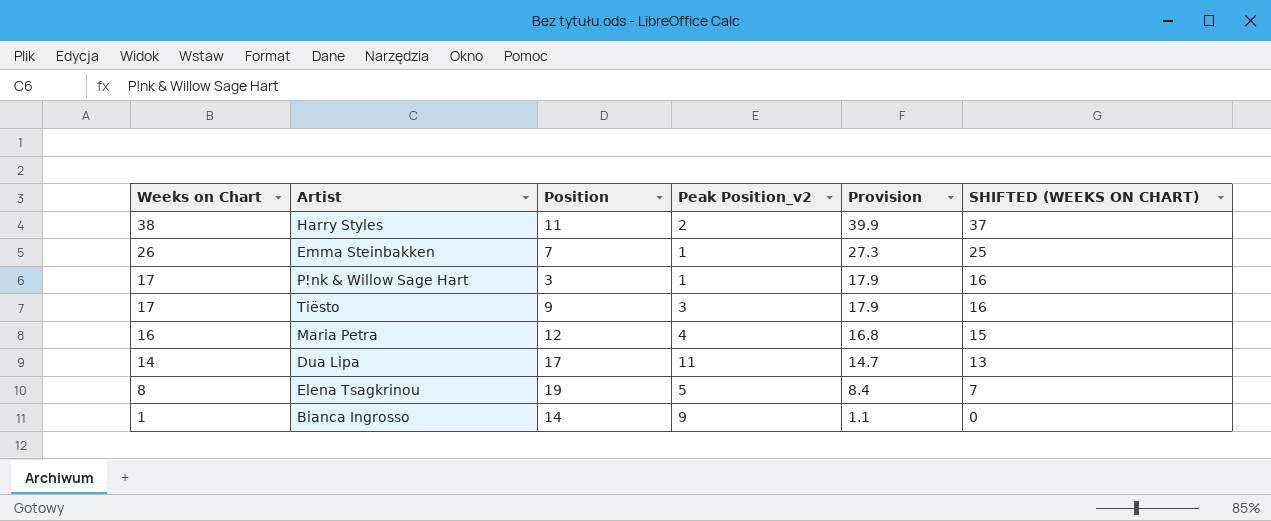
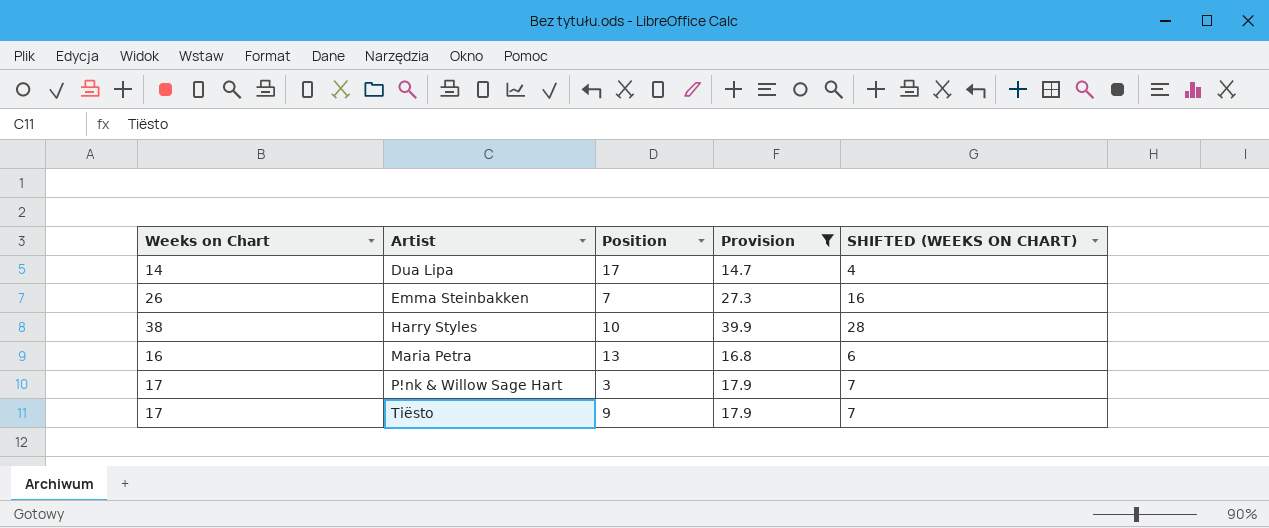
filter: none -> Provision >= 14.7
row order: Weeks on Chart descending -> Artist ascending
column Peak Position_v2 | position: 4 -> none
column SHIFTED (WEEKS ON CHART) | formula: [Weeks on Chart] - 1 -> [Weeks on Chart] - 10
Harry Styles | Position: 11 -> 10
Maria Petra | Position: 12 -> 13

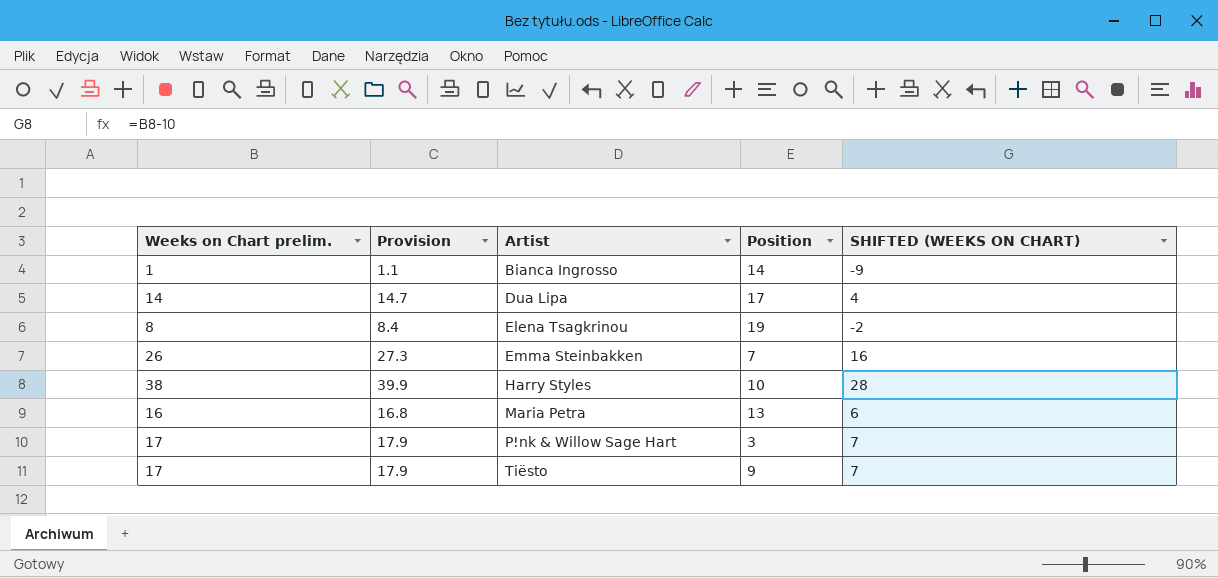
filter: Provision >= 14.7 -> none
column name: Weeks on Chart -> Weeks on Chart prelim.
column Provision | position: 4 -> 2

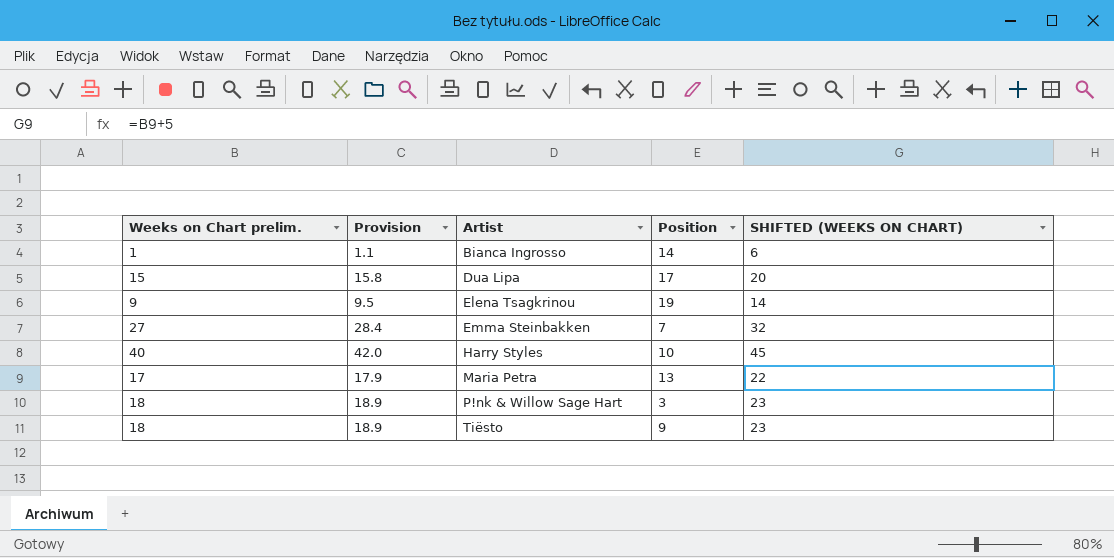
column SHIFTED (WEEKS ON CHART) | formula: [Weeks on Chart prelim.] - 10 -> [Weeks on Chart prelim.] + 5
Dua Lipa | Weeks on Chart prelim.: 14 -> 15
Dua Lipa | Provision: 14.7 -> 15.8
Elena Tsagkrinou | Weeks on Chart prelim.: 8 -> 9
Elena Tsagkrinou | Provision: 8.4 -> 9.5
Emma Steinbakken | Weeks on Chart prelim.: 26 -> 27
Emma Steinbakken | Provision: 27.3 -> 28.4
Harry Styles | Weeks on Chart prelim.: 38 -> 40
Harry Styles | Provision: 39.9 -> 42.0
Maria Petra | Weeks on Chart prelim.: 16 -> 17
Maria Petra | Provision: 16.8 -> 17.9
P!nk & Willow Sage Hart | Weeks on Chart prelim.: 17 -> 18
P!nk & Willow Sage Hart | Provision: 17.9 -> 18.9
Tiësto | Weeks on Chart prelim.: 17 -> 18
Tiësto | Provision: 17.9 -> 18.9

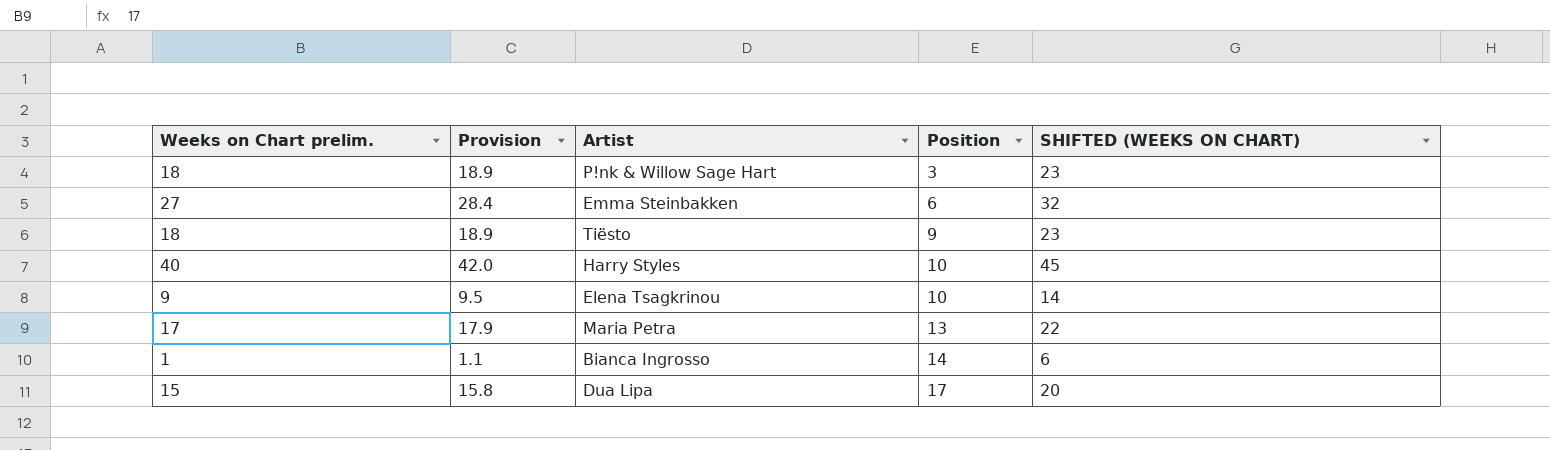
row order: Artist ascending -> Position ascending
Emma Steinbakken | Position: 7 -> 6
Elena Tsagkrinou | Position: 19 -> 10

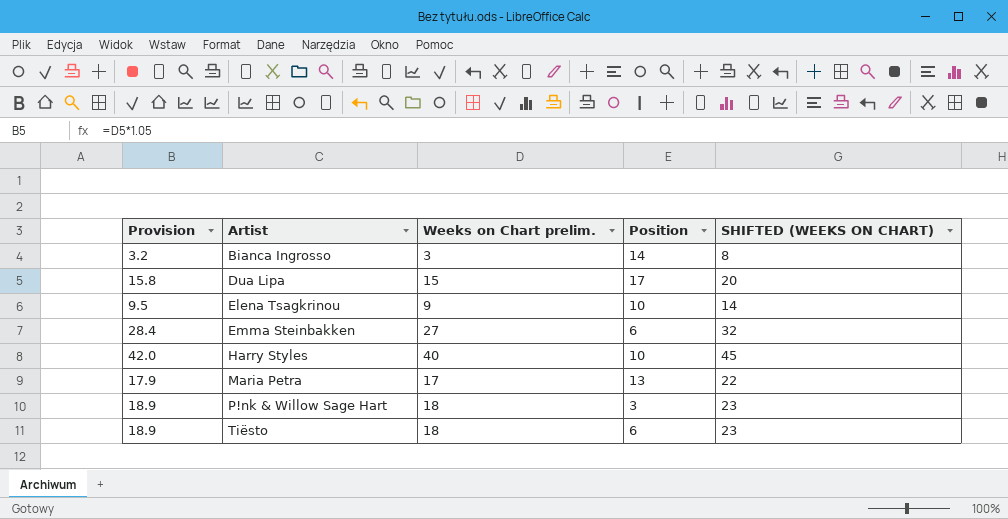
row order: Position ascending -> Artist ascending
column Weeks on Chart prelim. | position: 1 -> 3
Bianca Ingrosso | Provision: 1.1 -> 3.2
Bianca Ingrosso | Weeks on Chart prelim.: 1 -> 3
Bianca Ingrosso | SHIFTED (WEEKS ON CHART): 6 -> 8
Tiësto | Position: 9 -> 6

